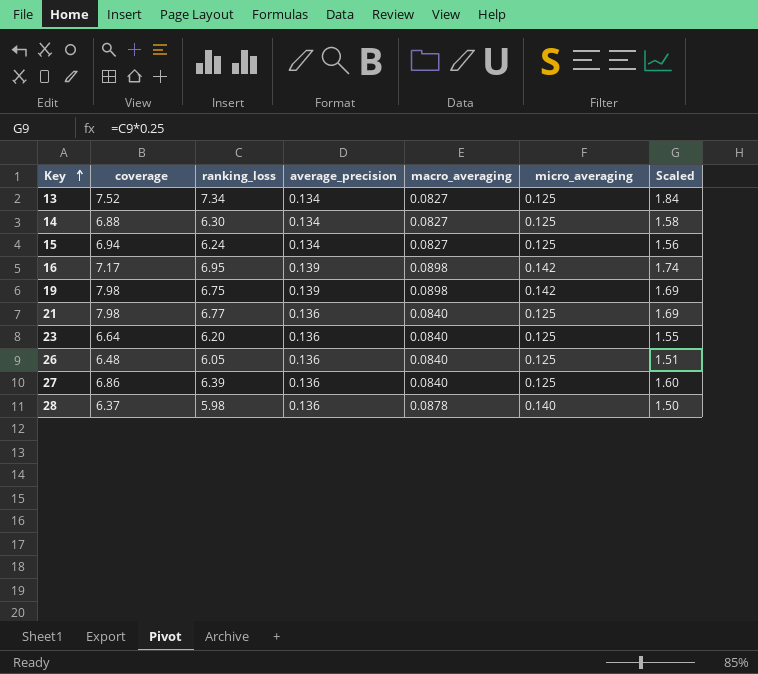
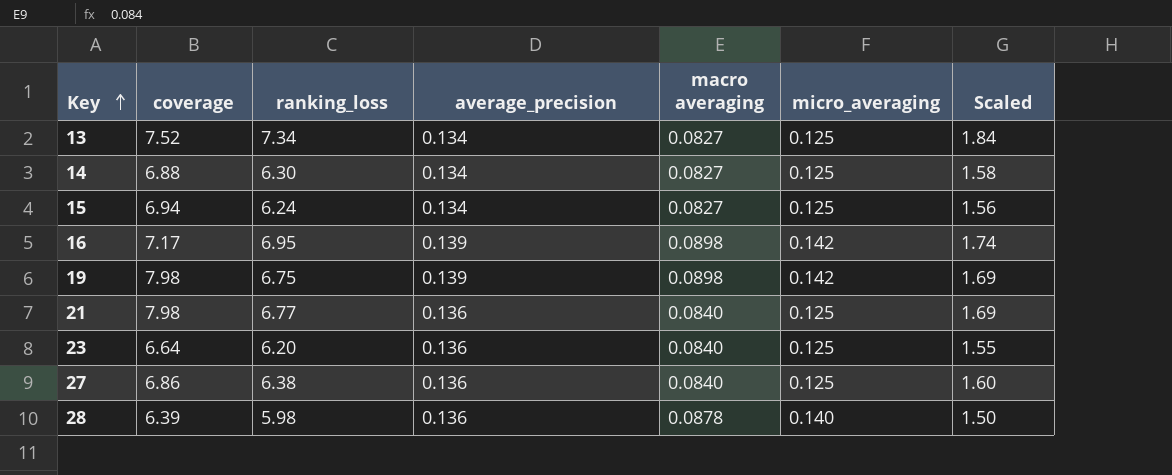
column name: macro_averaging -> macro averaging
row 26: 6.48 | 6.05 | 0.136 | 0.0840 | 0.125 | 1.51 -> none
27 | ranking_loss: 6.39 -> 6.38
28 | coverage: 6.37 -> 6.39

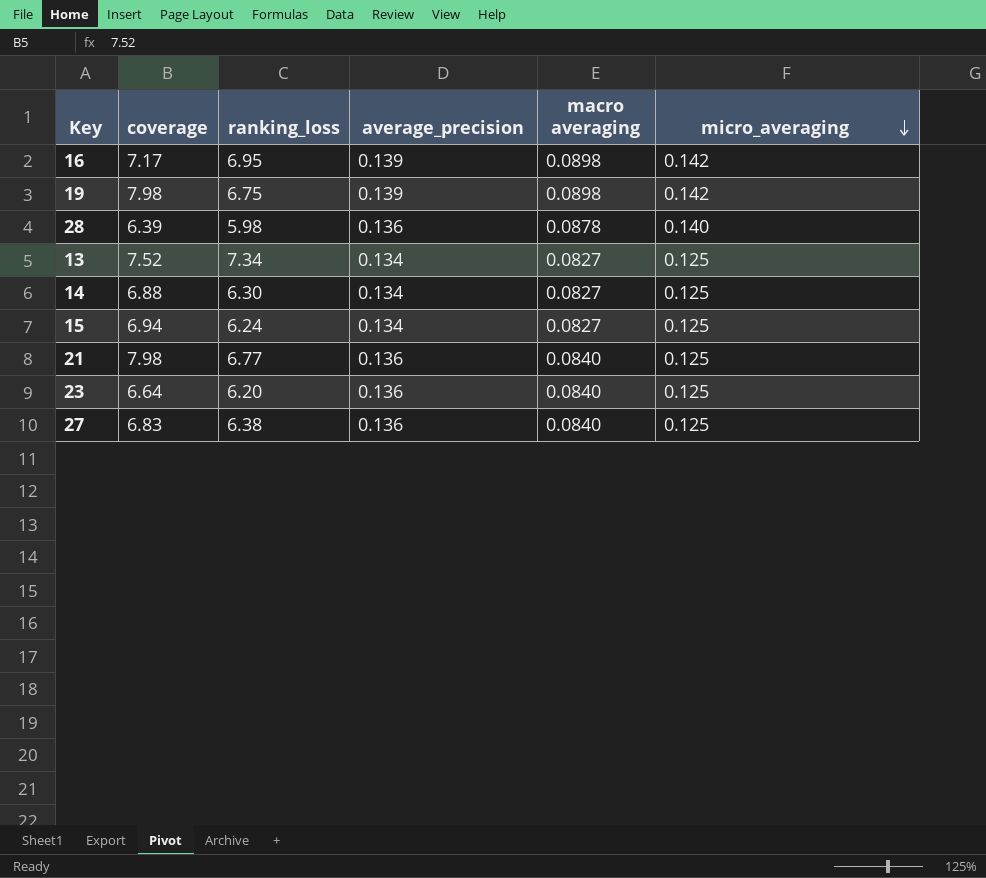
row order: Key ascending -> micro_averaging descending
column Scaled | formula: [ranking_loss] * 0.25 -> none
27 | coverage: 6.86 -> 6.83

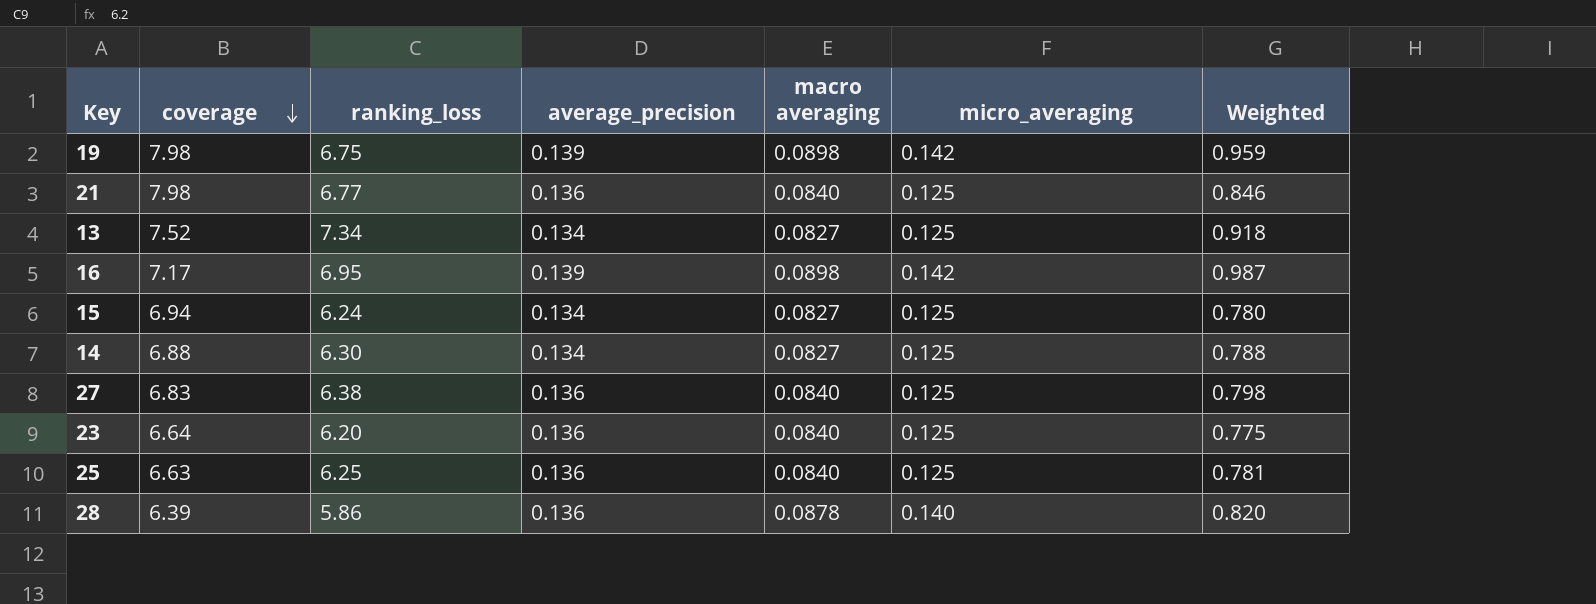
row order: micro_averaging descending -> coverage descending
column Weighted | formula: none -> [ranking_loss] * [micro_averaging]
row 25: none -> 6.63 | 6.25 | 0.136 | 0.0840 | 0.125 | 0.781
28 | ranking_loss: 5.98 -> 5.86

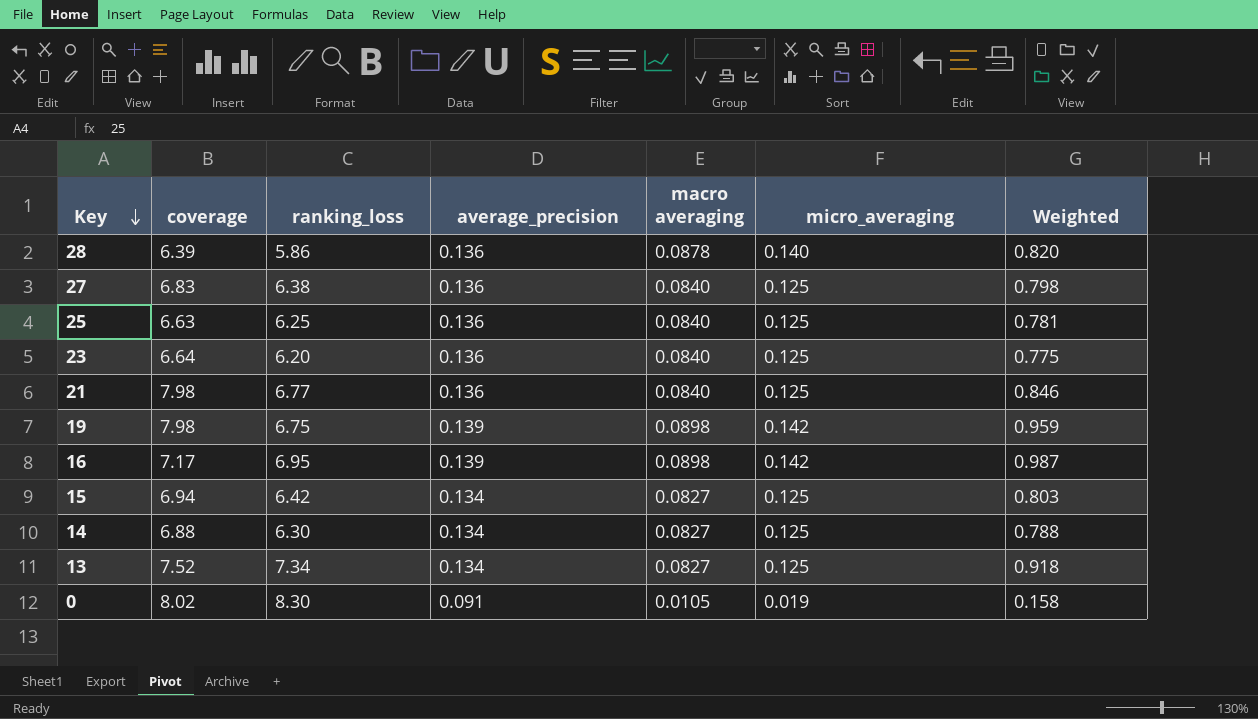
row order: coverage descending -> Key descending
15 | ranking_loss: 6.24 -> 6.42
15 | Weighted: 0.780 -> 0.803
row 0: none -> 8.02 | 8.30 | 0.091 | 0.0105 | 0.019 | 0.158

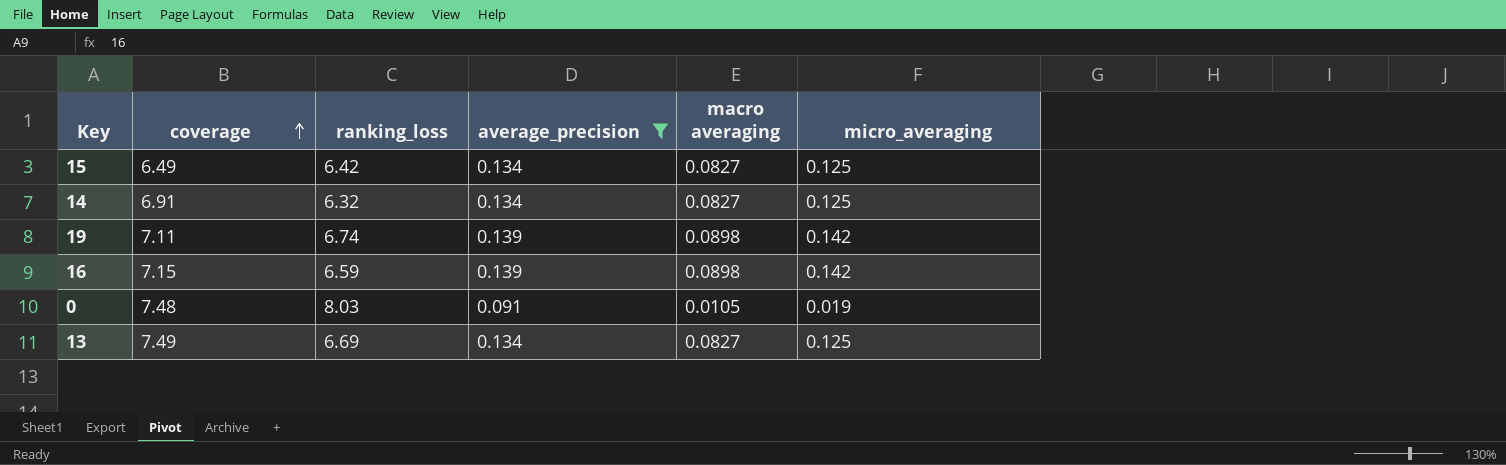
filter: none -> average_precision != 0.136
row order: Key descending -> coverage ascending
column Weighted | formula: [ranking_loss] * [micro_averaging] -> none
15 | coverage: 6.94 -> 6.49
14 | coverage: 6.88 -> 6.91
14 | ranking_loss: 6.30 -> 6.32
19 | coverage: 7.98 -> 7.11
19 | ranking_loss: 6.75 -> 6.74
16 | coverage: 7.17 -> 7.15
16 | ranking_loss: 6.95 -> 6.59
0 | coverage: 8.02 -> 7.48
0 | ranking_loss: 8.30 -> 8.03
13 | coverage: 7.52 -> 7.49
13 | ranking_loss: 7.34 -> 6.69

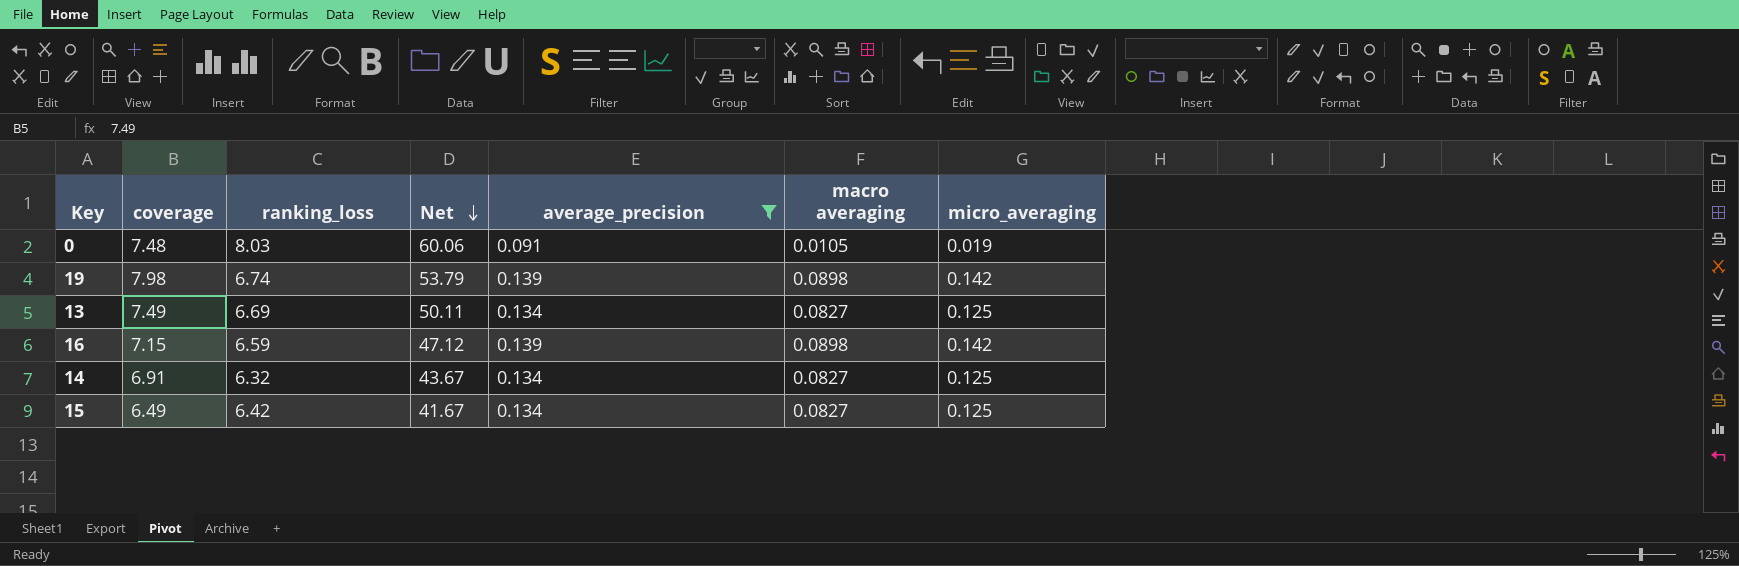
row order: coverage ascending -> Net descending
column Net | formula: none -> [coverage] * [ranking_loss]
19 | coverage: 7.11 -> 7.98

